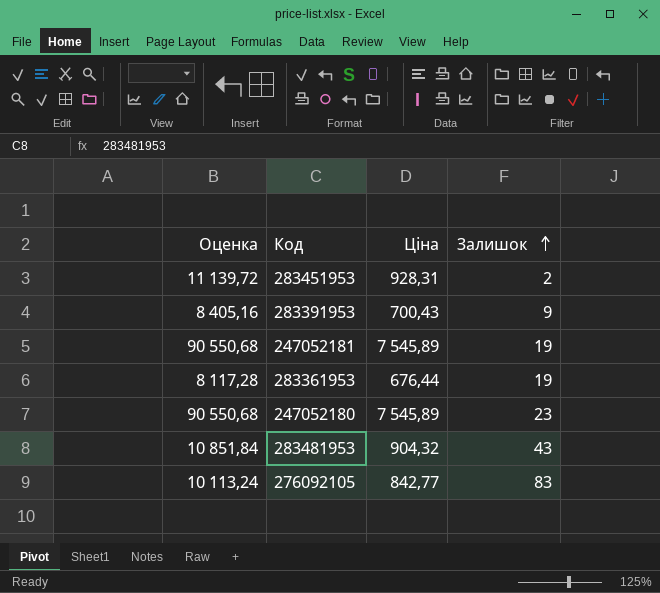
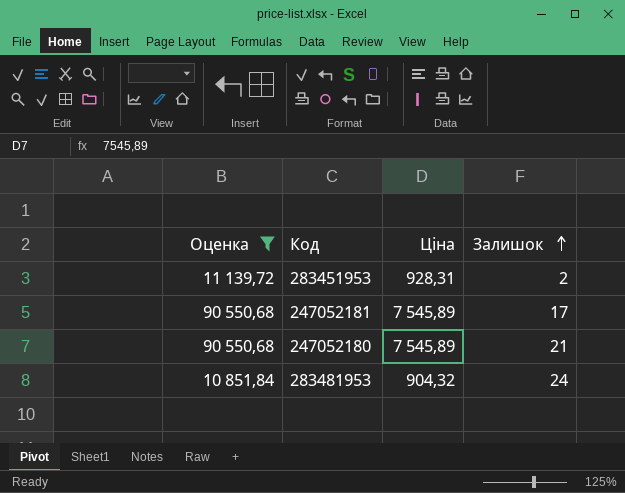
filter: none -> Оценка >= 10 851,84
247052181 | Залишок: 19 -> 17
247052180 | Залишок: 23 -> 21
283481953 | Залишок: 43 -> 24

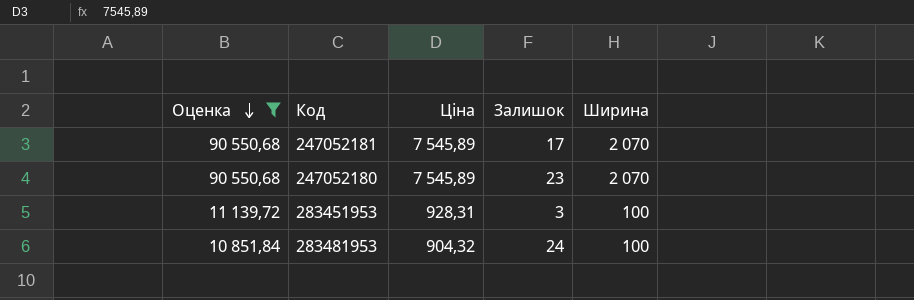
row order: Залишок ascending -> Оценка descending
column Ширина | position: none -> 5
247052180 | Залишок: 21 -> 23
283451953 | Залишок: 2 -> 3

